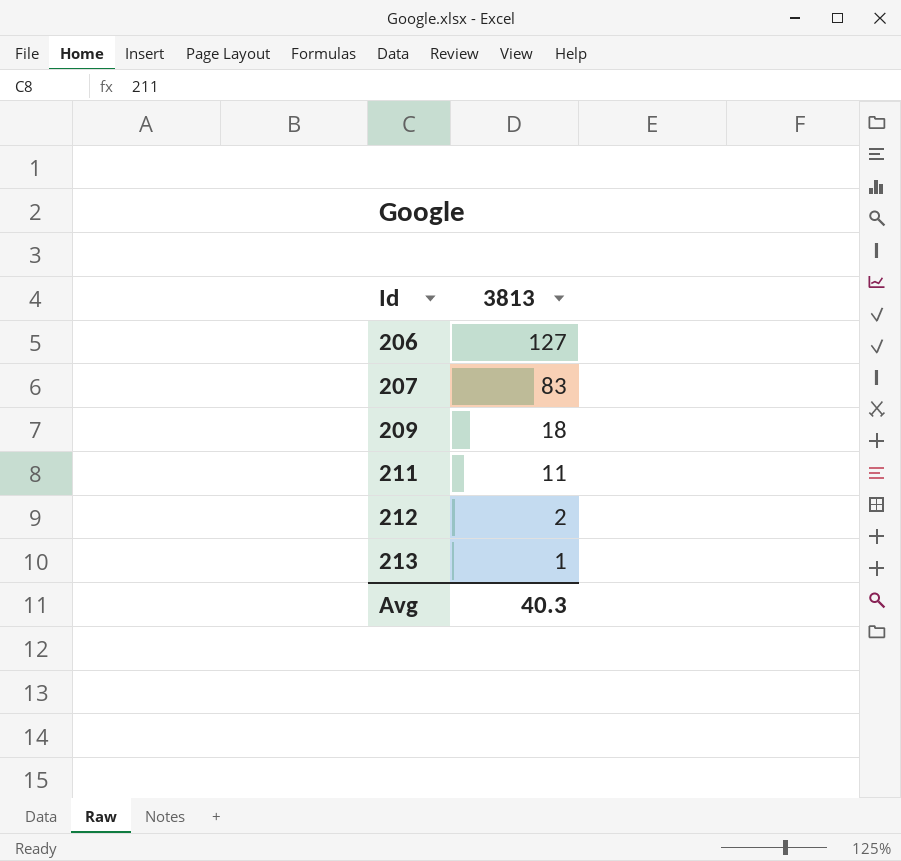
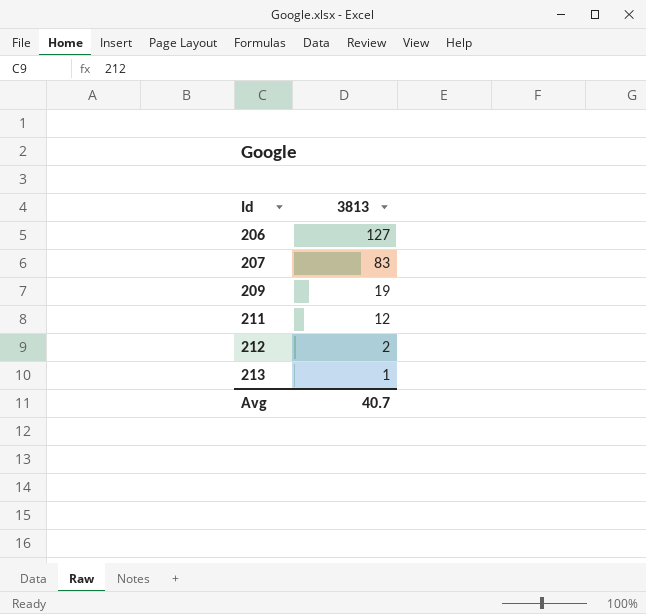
209 | 3813: 18 -> 19
211 | 3813: 11 -> 12
Avg | 3813: 40.3 -> 40.7

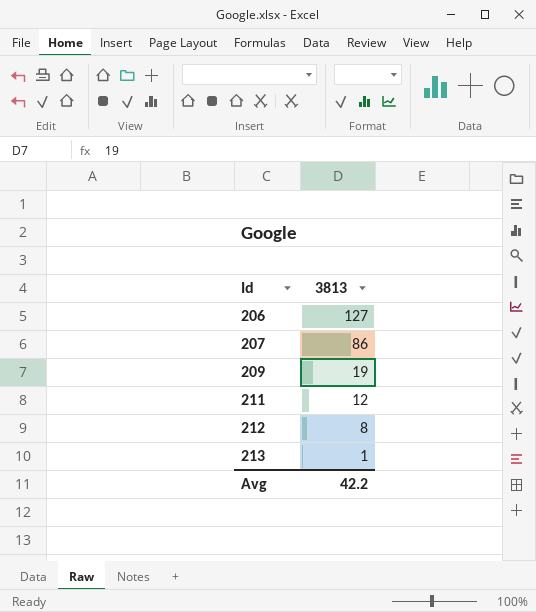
207 | 3813: 83 -> 86
212 | 3813: 2 -> 8
Avg | 3813: 40.7 -> 42.2

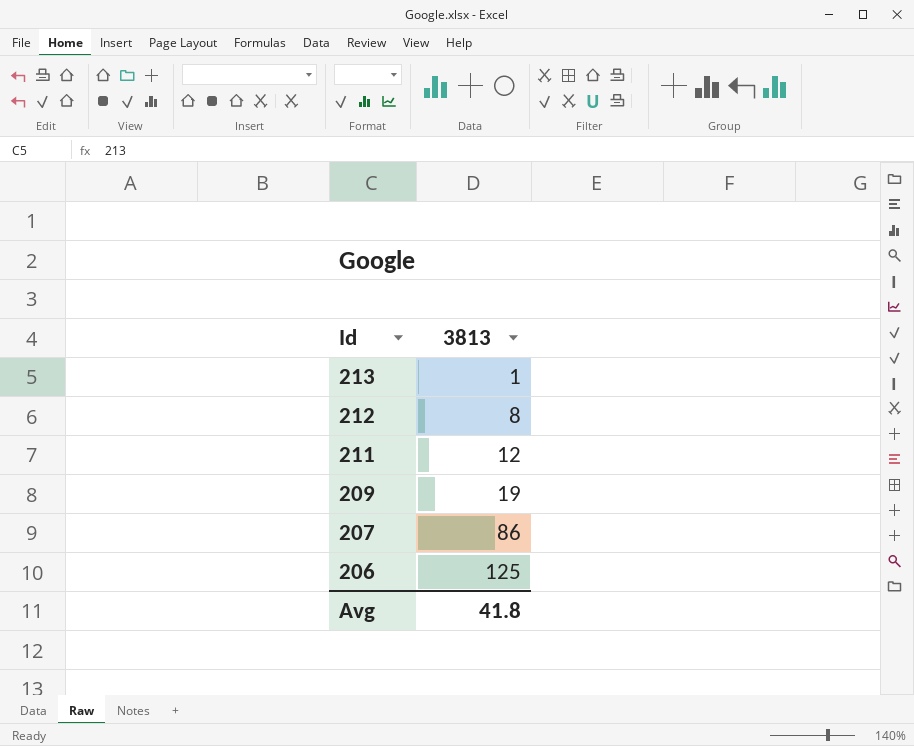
row order: Id ascending -> Id descending
206 | 3813: 127 -> 125
Avg | 3813: 42.2 -> 41.8

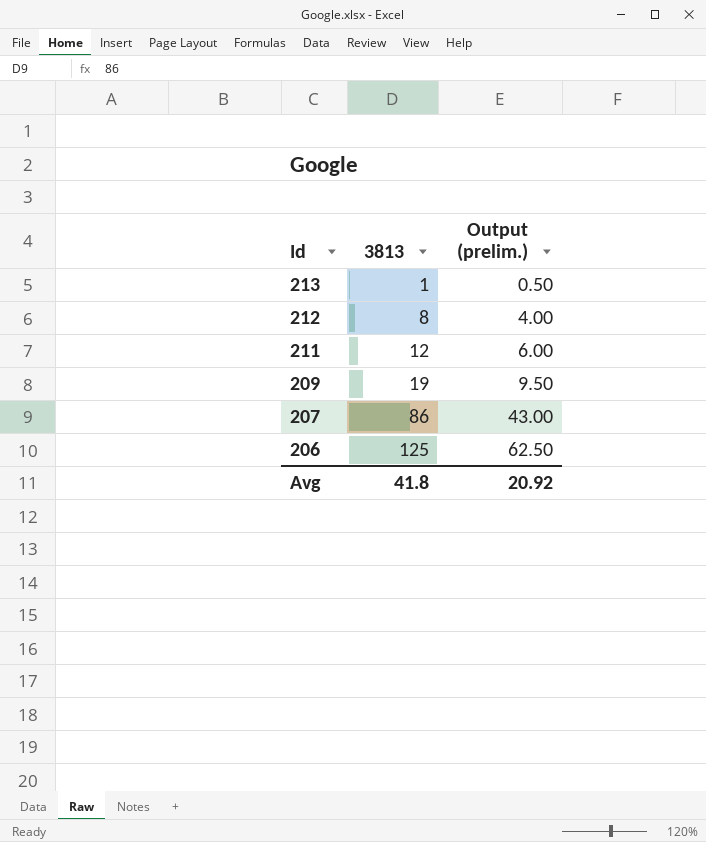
column Output (prelim.) | formula: none -> [3813] * 0.5

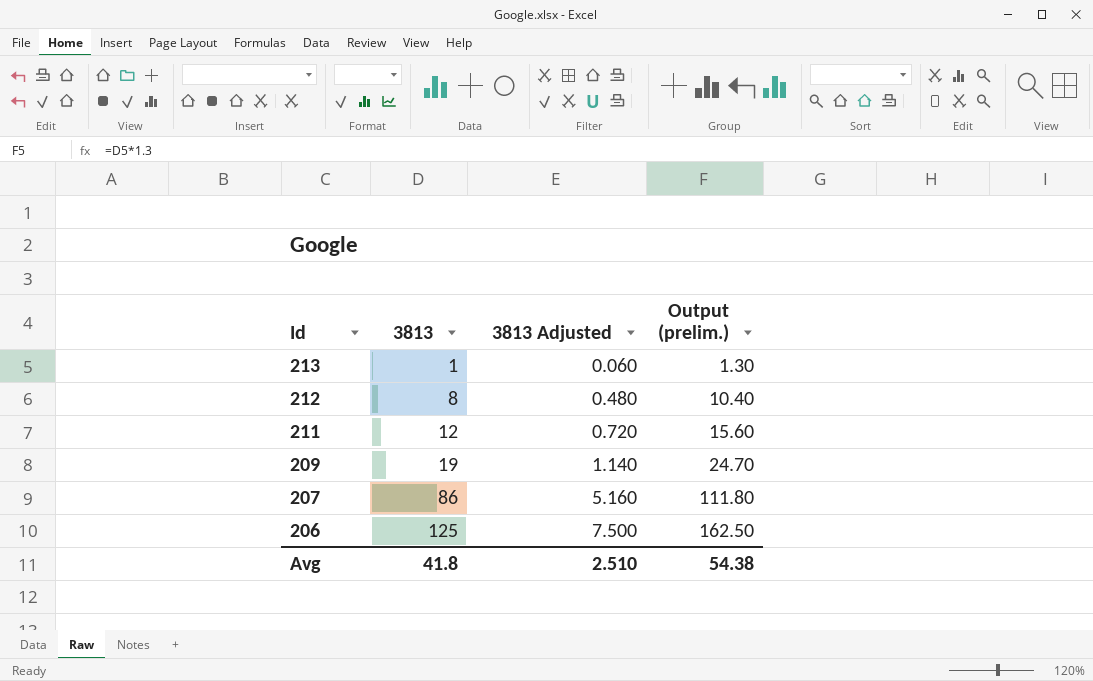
column 3813 Adjusted | formula: none -> [3813] * 0.06
column Output (prelim.) | formula: [3813] * 0.5 -> [3813] * 1.3
Avg | Output (prelim.): 20.92 -> 54.38

